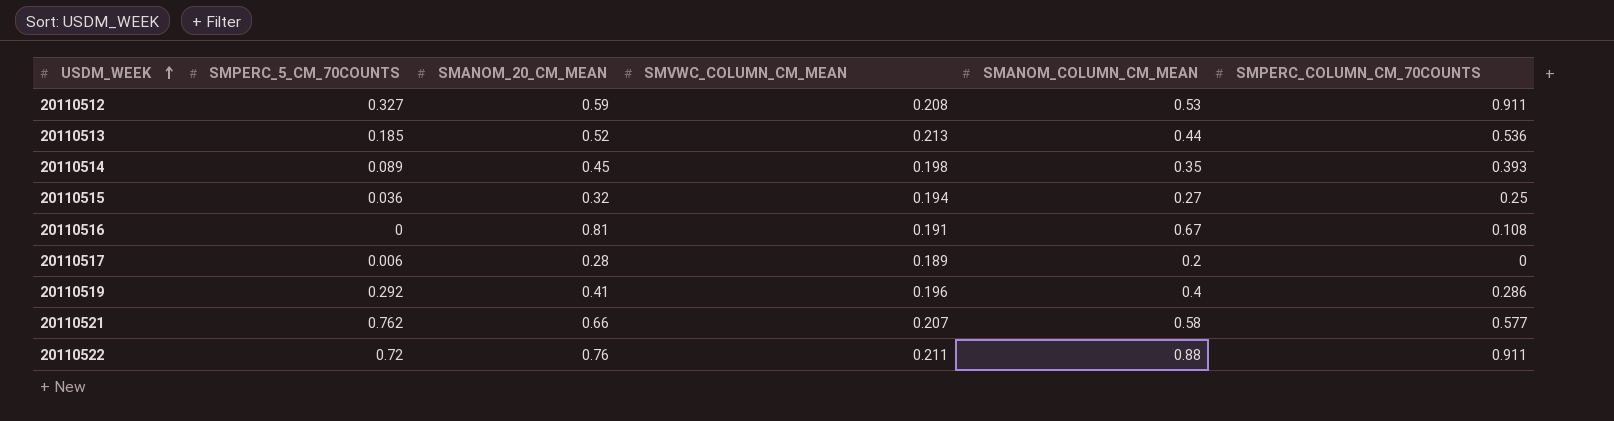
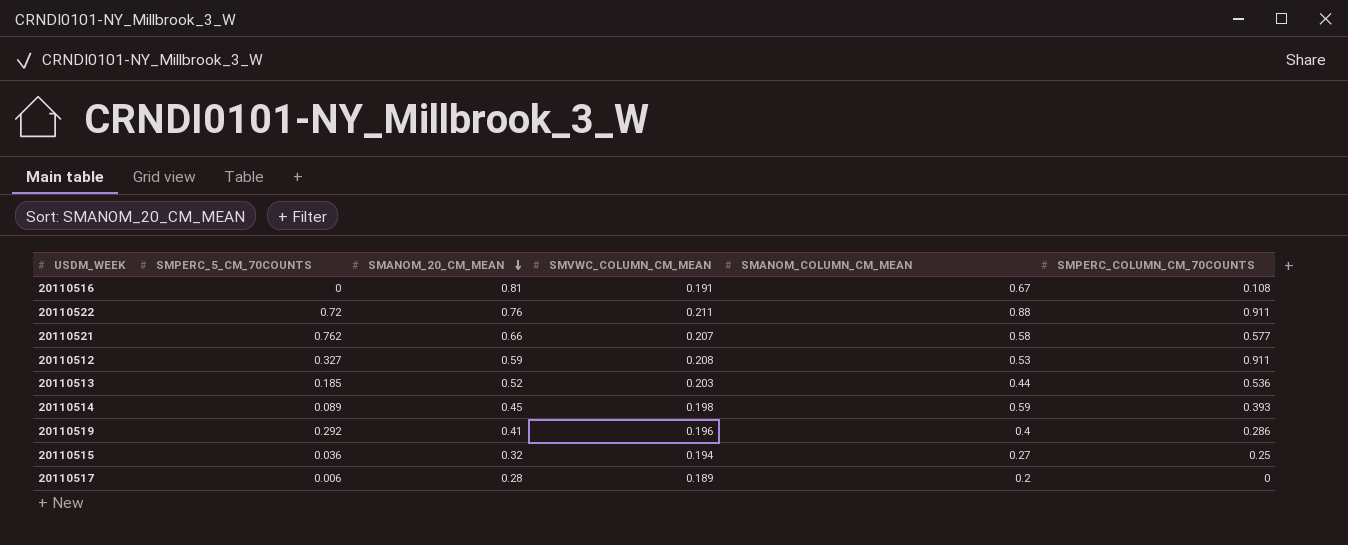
row order: USDM_WEEK ascending -> SMANOM_20_CM_MEAN descending
20110513 | SMVWC_COLUMN_CM_MEAN: 0.213 -> 0.203
20110514 | SMANOM_COLUMN_CM_MEAN: 0.35 -> 0.59

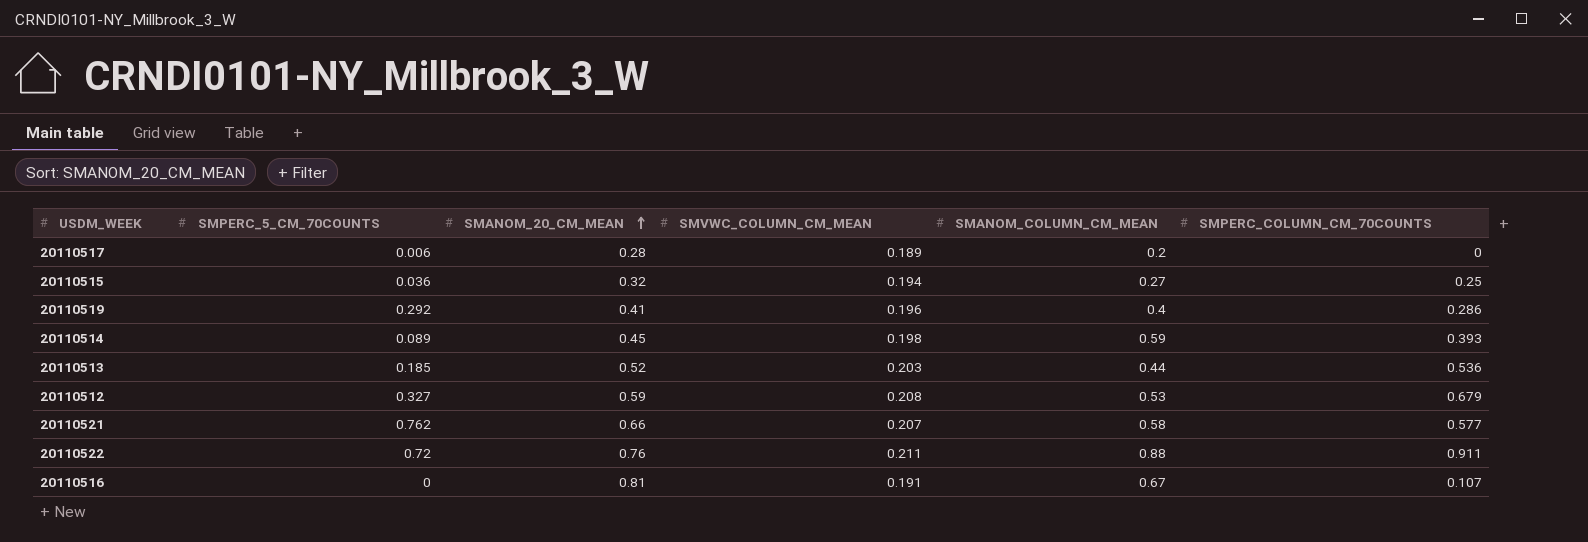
row order: SMANOM_20_CM_MEAN descending -> SMANOM_20_CM_MEAN ascending
20110512 | SMPERC_COLUMN_CM_70COUNTS: 0.911 -> 0.679
20110516 | SMPERC_COLUMN_CM_70COUNTS: 0.108 -> 0.107

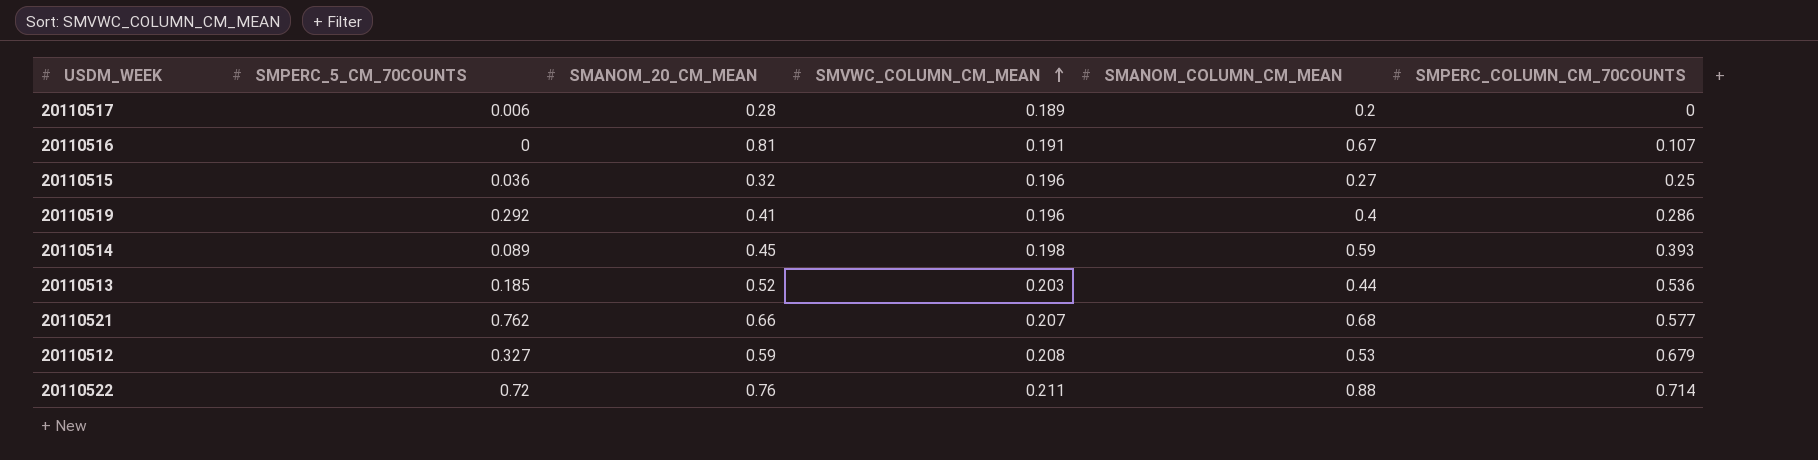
row order: SMANOM_20_CM_MEAN ascending -> SMVWC_COLUMN_CM_MEAN ascending
20110515 | SMVWC_COLUMN_CM_MEAN: 0.194 -> 0.196
20110521 | SMANOM_COLUMN_CM_MEAN: 0.58 -> 0.68
20110522 | SMPERC_COLUMN_CM_70COUNTS: 0.911 -> 0.714

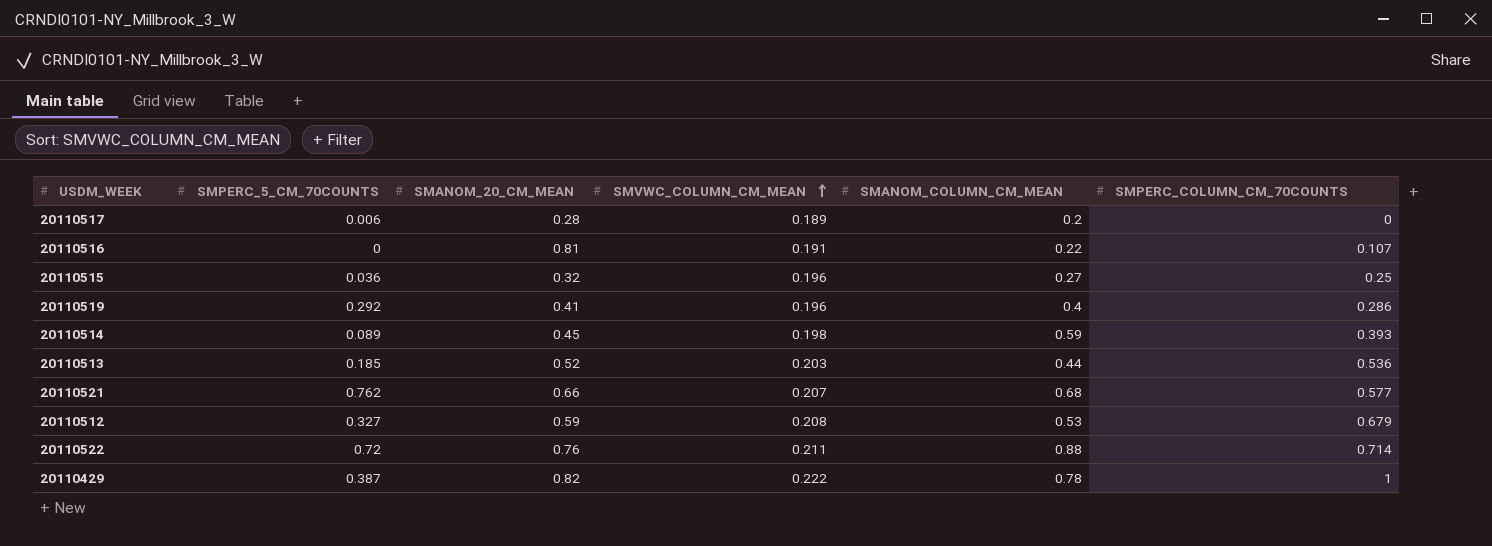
20110516 | SMANOM_COLUMN_CM_MEAN: 0.67 -> 0.22
row 20110429: none -> 0.387 | 0.82 | 0.222 | 0.78 | 1

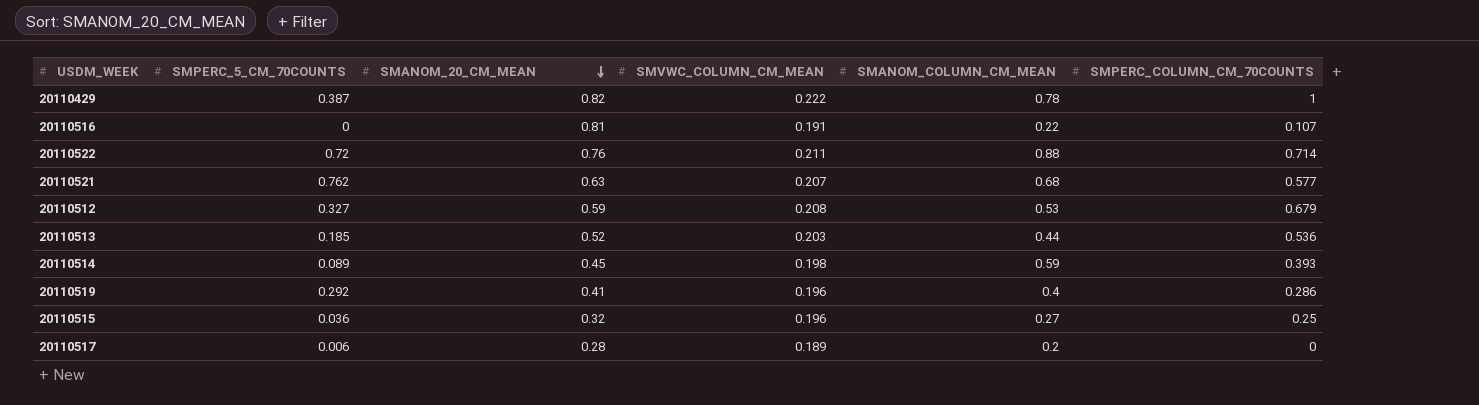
row order: SMVWC_COLUMN_CM_MEAN ascending -> SMANOM_20_CM_MEAN descending
20110521 | SMANOM_20_CM_MEAN: 0.66 -> 0.63

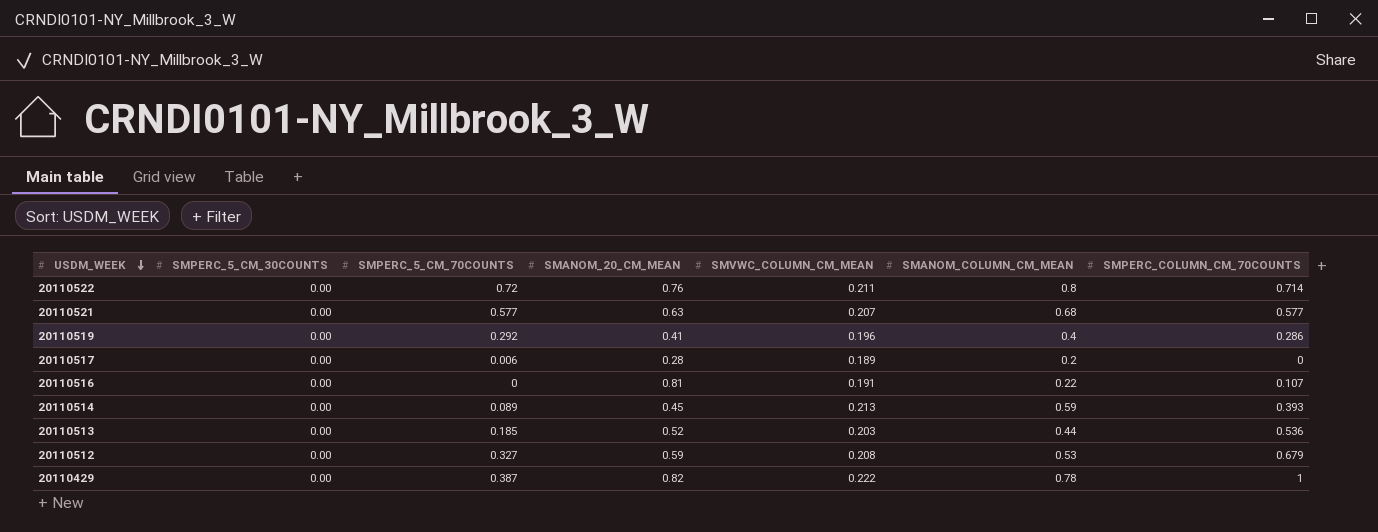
row order: SMANOM_20_CM_MEAN descending -> USDM_WEEK descending
column SMPERC_5_CM_30COUNTS | position: none -> 2
row 20110515: 0.036 | 0.32 | 0.196 | 0.27 | 0.25 -> none
20110522 | SMANOM_COLUMN_CM_MEAN: 0.88 -> 0.8
20110521 | SMPERC_5_CM_70COUNTS: 0.762 -> 0.577
20110514 | SMVWC_COLUMN_CM_MEAN: 0.198 -> 0.213

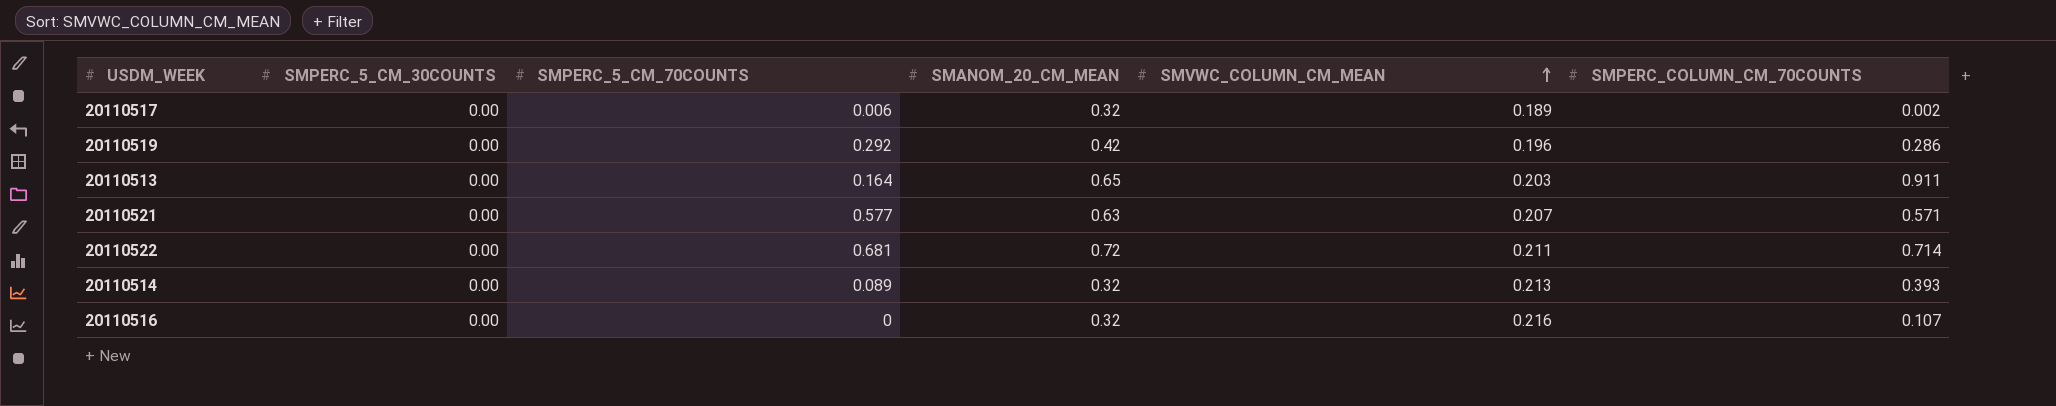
row order: USDM_WEEK descending -> SMVWC_COLUMN_CM_MEAN ascending
column SMANOM_COLUMN_CM_MEAN | position: 6 -> none
row 20110512: 0.00 | 0.327 | 0.59 | 0.208 | 0.53 | 0.679 -> none
row 20110429: 0.00 | 0.387 | 0.82 | 0.222 | 0.78 | 1 -> none
20110517 | SMANOM_20_CM_MEAN: 0.28 -> 0.32
20110517 | SMPERC_COLUMN_CM_70COUNTS: 0 -> 0.002
20110519 | SMANOM_20_CM_MEAN: 0.41 -> 0.42
20110513 | SMPERC_5_CM_70COUNTS: 0.185 -> 0.164
20110513 | SMANOM_20_CM_MEAN: 0.52 -> 0.65
20110513 | SMPERC_COLUMN_CM_70COUNTS: 0.536 -> 0.911
20110521 | SMPERC_COLUMN_CM_70COUNTS: 0.577 -> 0.571
20110522 | SMPERC_5_CM_70COUNTS: 0.72 -> 0.681
20110522 | SMANOM_20_CM_MEAN: 0.76 -> 0.72
20110514 | SMANOM_20_CM_MEAN: 0.45 -> 0.32
20110516 | SMANOM_20_CM_MEAN: 0.81 -> 0.32
20110516 | SMVWC_COLUMN_CM_MEAN: 0.191 -> 0.216

